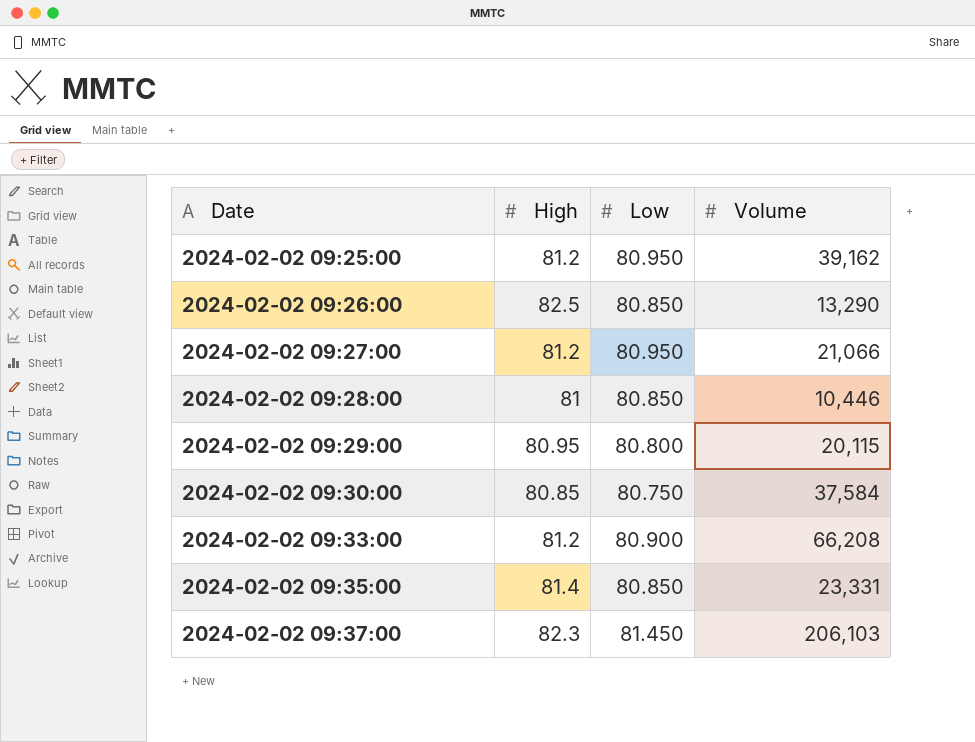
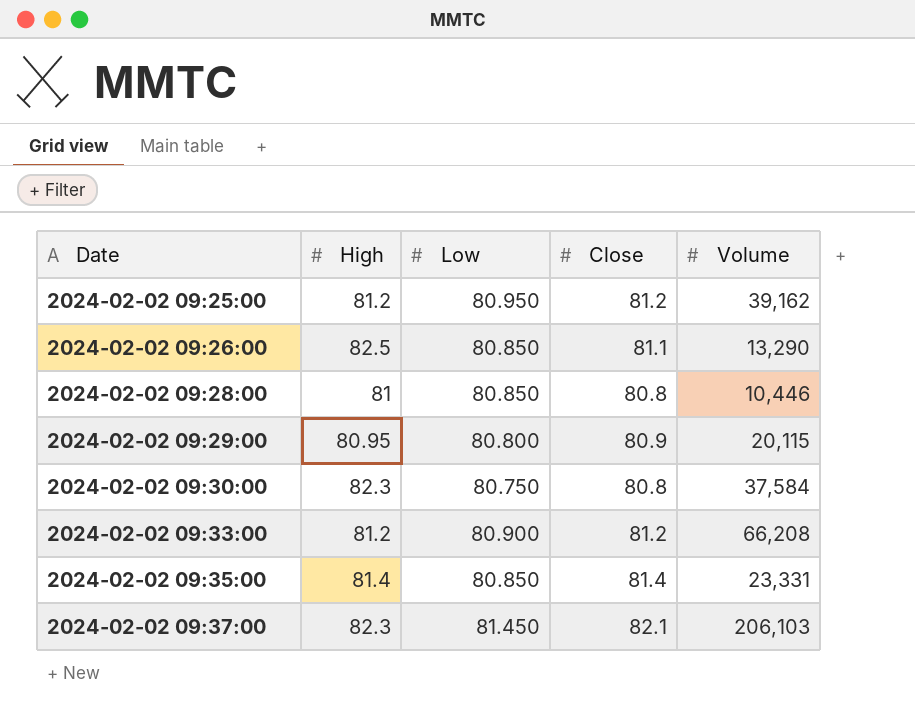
column Close | position: none -> 4
row 2024-02-02 09:27:00: 81.2 | 80.950 | 21,066 -> none
2024-02-02 09:30:00 | High: 80.85 -> 82.3

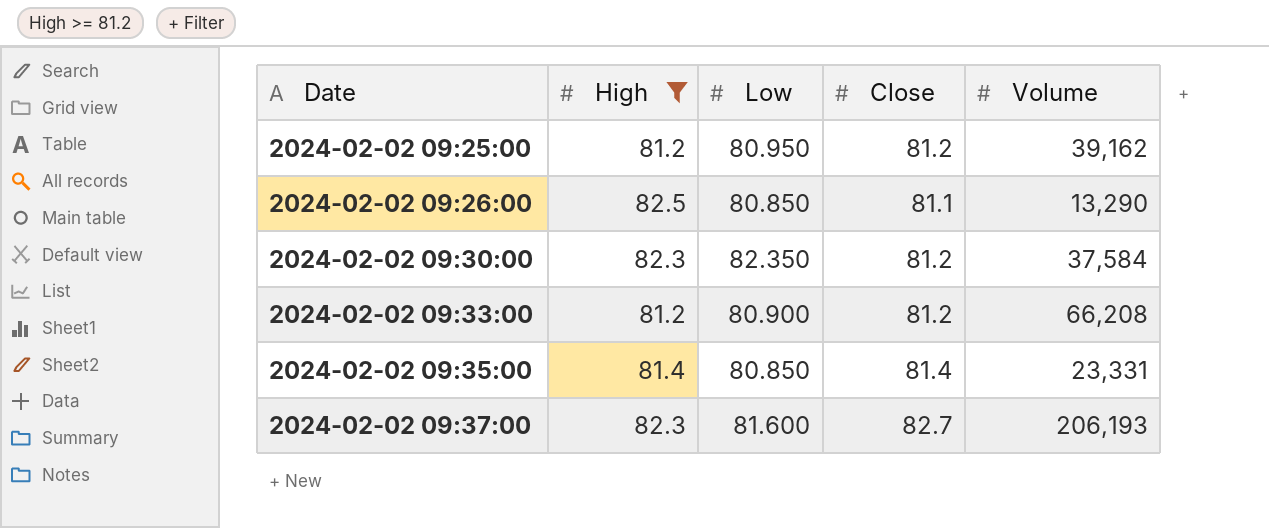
filter: none -> High >= 81.2
2024-02-02 09:30:00 | Low: 80.750 -> 82.350
2024-02-02 09:30:00 | Close: 80.8 -> 81.2
2024-02-02 09:37:00 | Low: 81.450 -> 81.600
2024-02-02 09:37:00 | Close: 82.1 -> 82.7
2024-02-02 09:37:00 | Volume: 206,103 -> 206,193

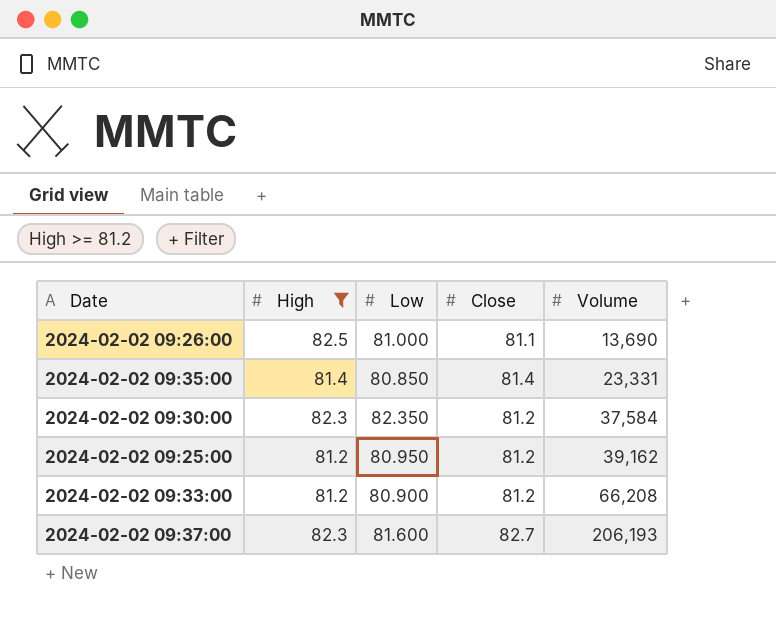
row order: Date ascending -> Volume ascending
2024-02-02 09:26:00 | Low: 80.850 -> 81.000
2024-02-02 09:26:00 | Volume: 13,290 -> 13,690

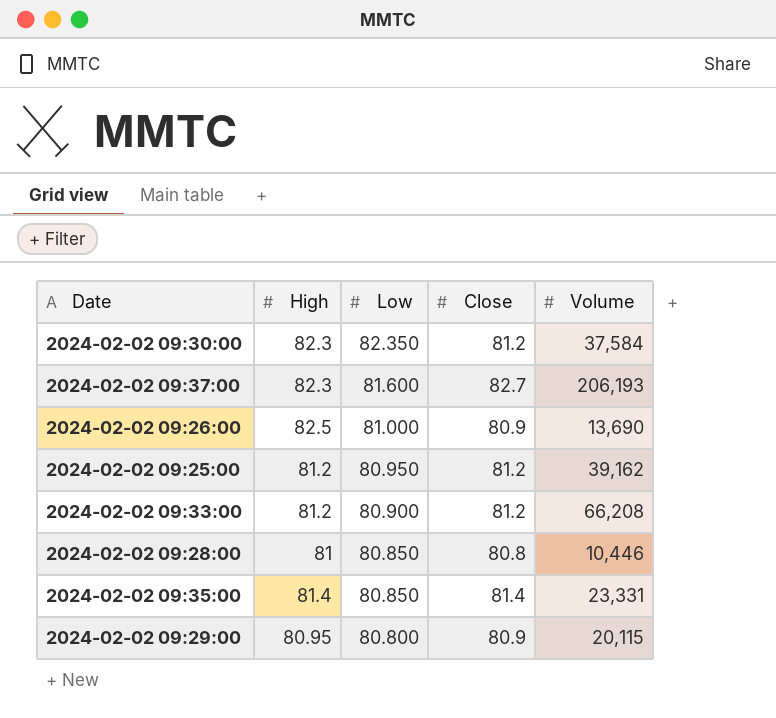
filter: High >= 81.2 -> none
row order: Volume ascending -> Low descending
2024-02-02 09:26:00 | Close: 81.1 -> 80.9

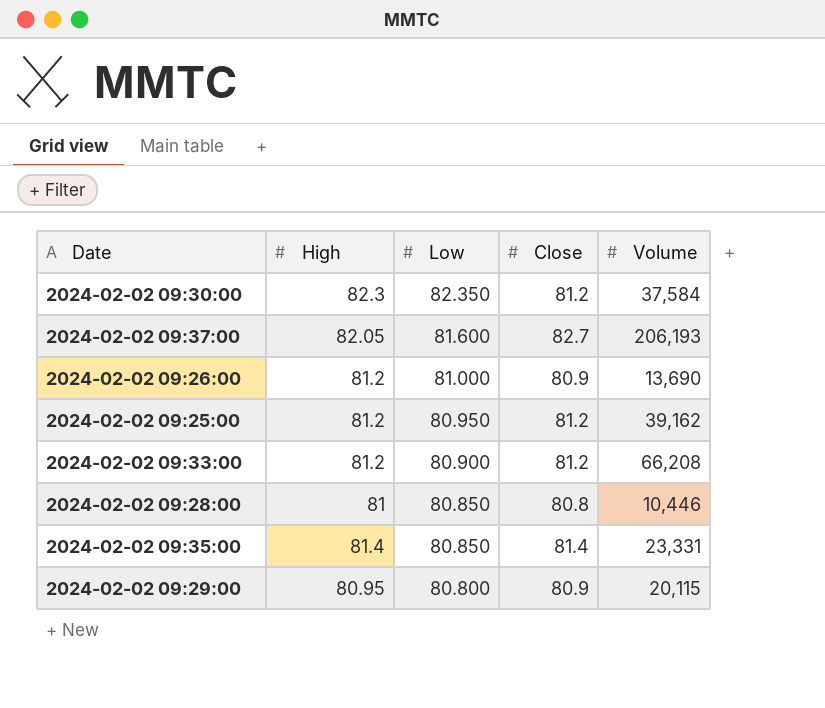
2024-02-02 09:37:00 | High: 82.3 -> 82.05
2024-02-02 09:26:00 | High: 82.5 -> 81.2

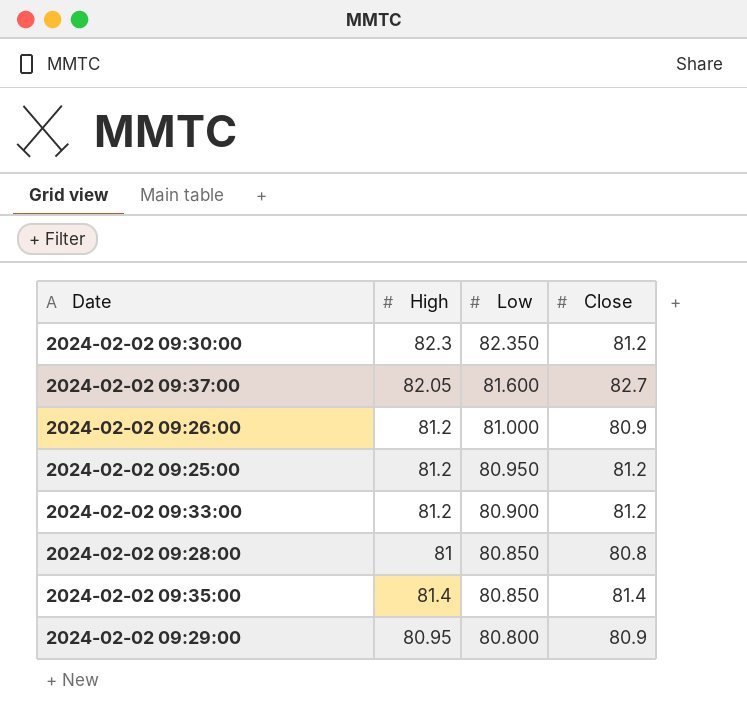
column Volume | position: 5 -> none

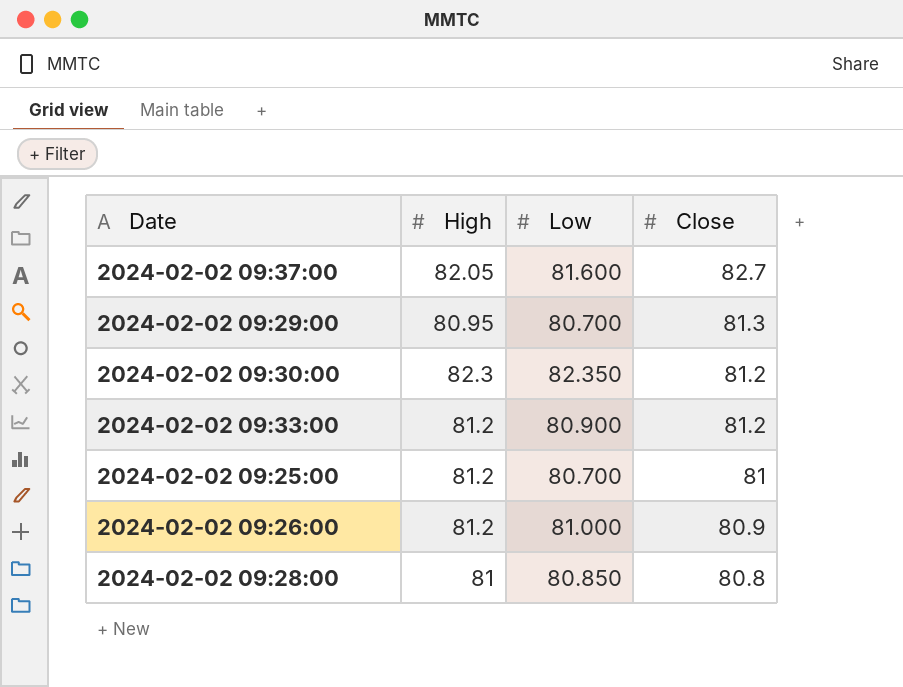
row order: Low descending -> Close descending
row 2024-02-02 09:35:00: 81.4 | 80.850 | 81.4 -> none
2024-02-02 09:29:00 | Low: 80.800 -> 80.700
2024-02-02 09:29:00 | Close: 80.9 -> 81.3
2024-02-02 09:25:00 | Low: 80.950 -> 80.700
2024-02-02 09:25:00 | Close: 81.2 -> 81

